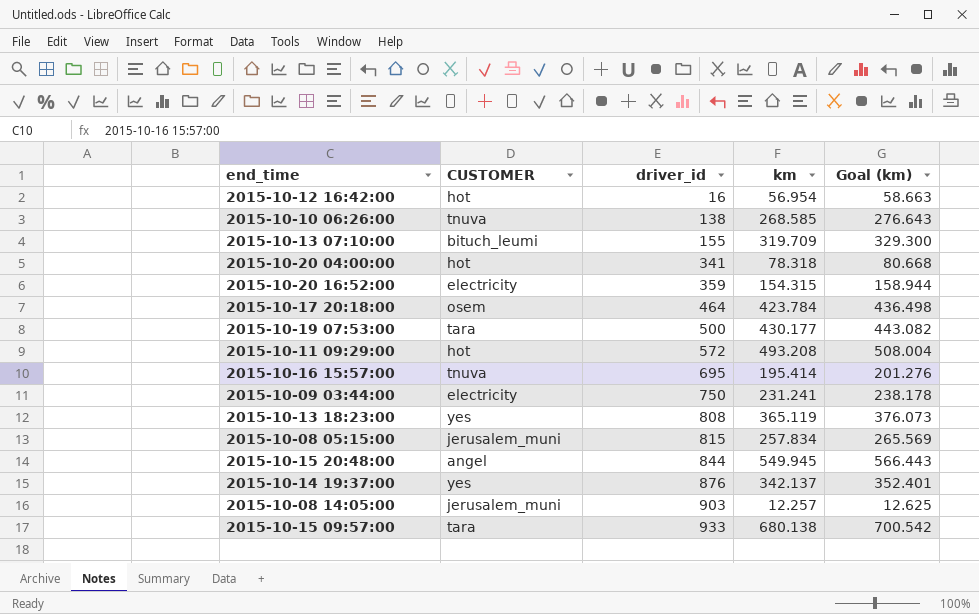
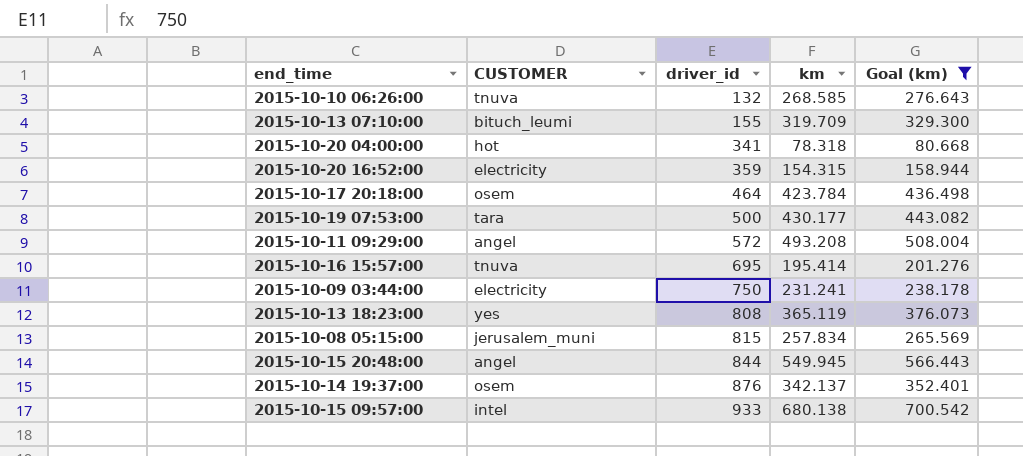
filter: none -> Goal (km) >= 80.668
2015-10-10 06:26:00 | driver_id: 138 -> 132
2015-10-11 09:29:00 | CUSTOMER: hot -> angel
2015-10-14 19:37:00 | CUSTOMER: yes -> osem
2015-10-15 09:57:00 | CUSTOMER: tara -> intel

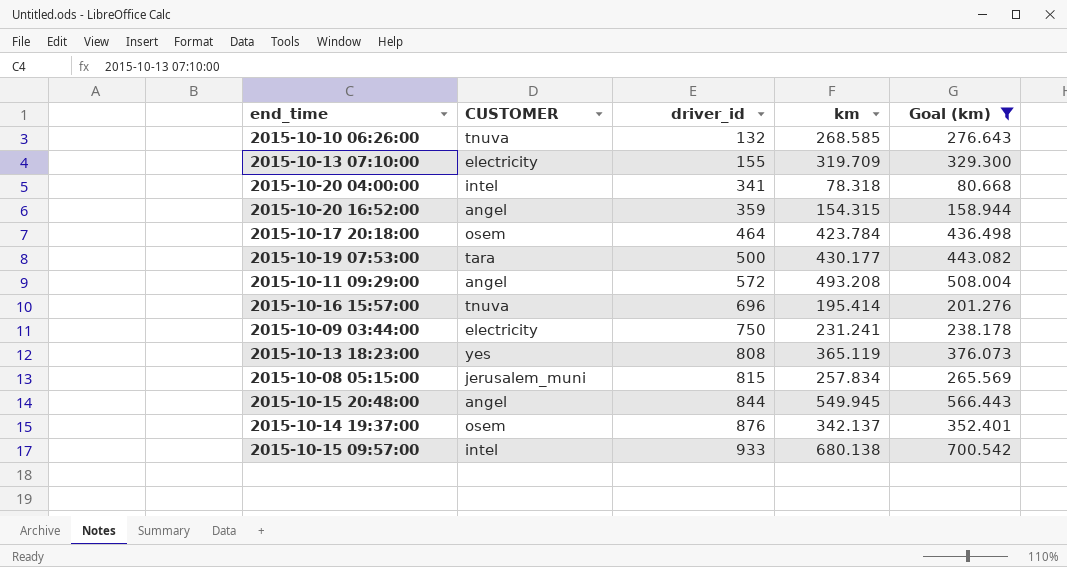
2015-10-13 07:10:00 | CUSTOMER: bituch_leumi -> electricity
2015-10-20 04:00:00 | CUSTOMER: hot -> intel
2015-10-20 16:52:00 | CUSTOMER: electricity -> angel
2015-10-16 15:57:00 | driver_id: 695 -> 696

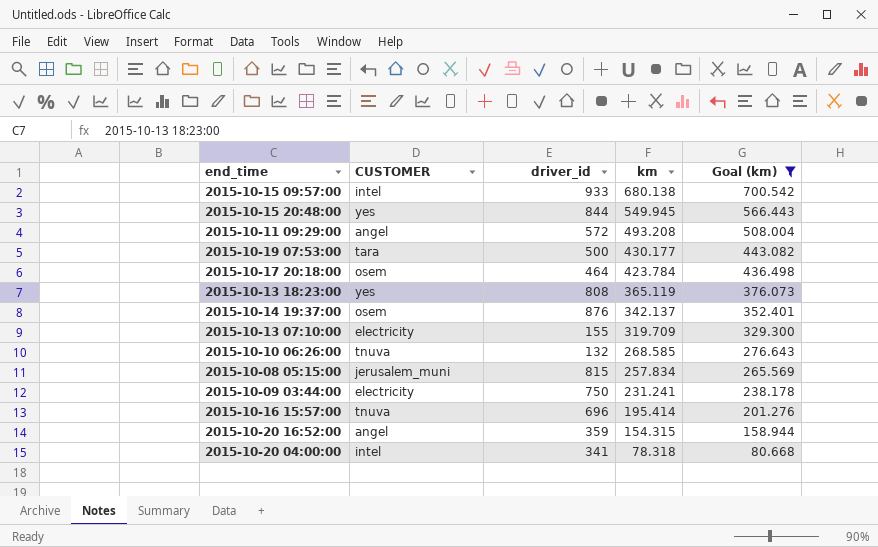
row order: driver_id ascending -> km descending
2015-10-15 20:48:00 | CUSTOMER: angel -> yes

